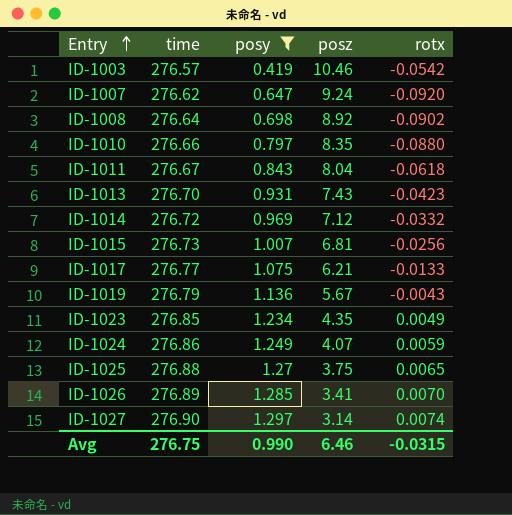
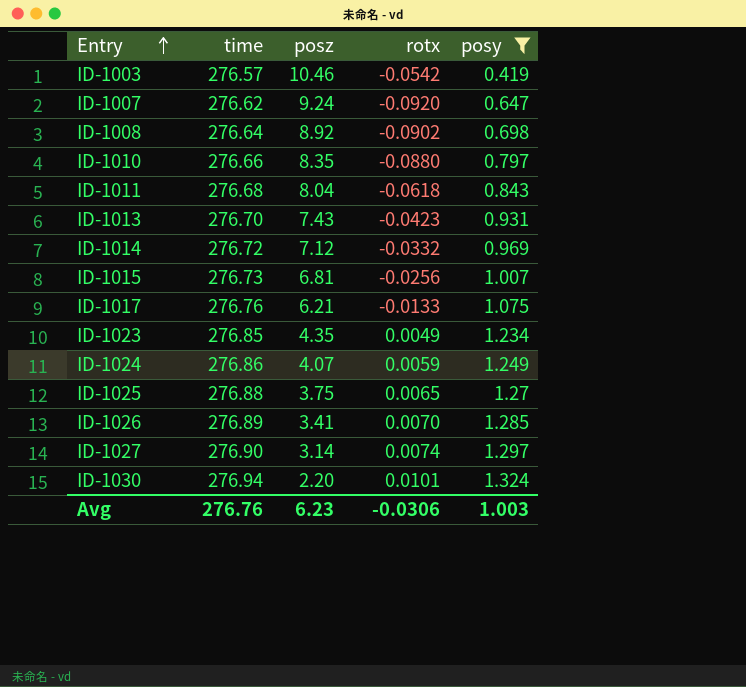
column posy | position: 3 -> 5
row ID-1019: 276.79 | 1.136 | 5.67 | -0.0043 -> none
ID-1011 | time: 276.67 -> 276.68
ID-1017 | time: 276.77 -> 276.76
row ID-1030: none -> 276.94 | 2.20 | 0.0101 | 1.324
Avg | time: 276.75 -> 276.76
Avg | posz: 6.46 -> 6.23
Avg | rotx: -0.0315 -> -0.0306
Avg | posy: 0.990 -> 1.003

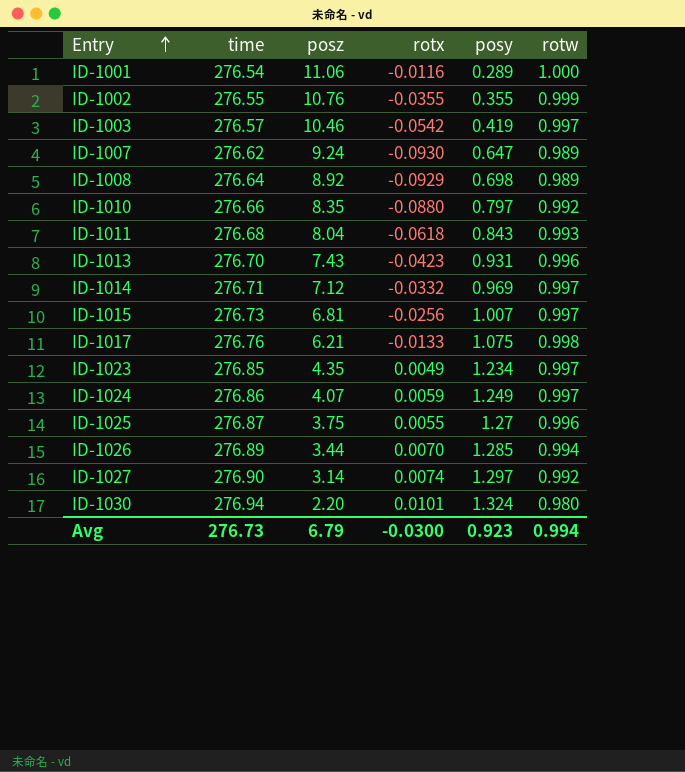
filter: posy >= 0.419 -> none
column rotw | position: none -> 6
ID-1007 | rotx: -0.0920 -> -0.0930
ID-1008 | rotx: -0.0902 -> -0.0929
ID-1014 | time: 276.72 -> 276.71
ID-1025 | time: 276.88 -> 276.87
ID-1025 | rotx: 0.0065 -> 0.0055
ID-1026 | posz: 3.41 -> 3.44
Avg | time: 276.76 -> 276.73
Avg | posz: 6.23 -> 6.79
Avg | rotx: -0.0306 -> -0.0300
Avg | posy: 1.003 -> 0.923

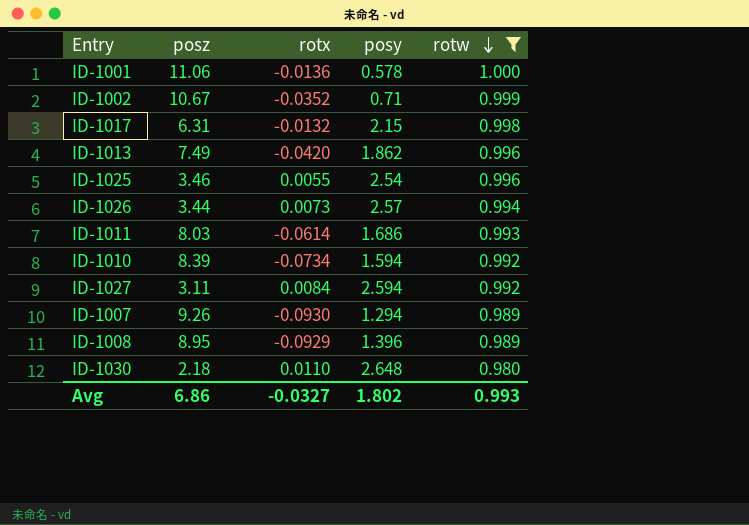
filter: none -> rotw != 0.997
row order: Entry ascending -> rotw descending
column time | position: 2 -> none
ID-1001 | rotx: -0.0116 -> -0.0136
ID-1001 | posy: 0.289 -> 0.578
ID-1002 | posz: 10.76 -> 10.67
ID-1002 | rotx: -0.0355 -> -0.0352
ID-1002 | posy: 0.355 -> 0.71
ID-1017 | posz: 6.21 -> 6.31
ID-1017 | rotx: -0.0133 -> -0.0132
ID-1017 | posy: 1.075 -> 2.15
ID-1013 | posz: 7.43 -> 7.49
ID-1013 | rotx: -0.0423 -> -0.0420
ID-1013 | posy: 0.931 -> 1.862
ID-1025 | posz: 3.75 -> 3.46
ID-1025 | posy: 1.27 -> 2.54
ID-1026 | rotx: 0.0070 -> 0.0073
ID-1026 | posy: 1.285 -> 2.57
ID-1011 | posz: 8.04 -> 8.03
ID-1011 | rotx: -0.0618 -> -0.0614
ID-1011 | posy: 0.843 -> 1.686
ID-1010 | posz: 8.35 -> 8.39
ID-1010 | rotx: -0.0880 -> -0.0734
ID-1010 | posy: 0.797 -> 1.594
ID-1027 | posz: 3.14 -> 3.11
ID-1027 | rotx: 0.0074 -> 0.0084
ID-1027 | posy: 1.297 -> 2.594
ID-1007 | posz: 9.24 -> 9.26
ID-1007 | posy: 0.647 -> 1.294
ID-1008 | posz: 8.92 -> 8.95
ID-1008 | posy: 0.698 -> 1.396
ID-1030 | posz: 2.20 -> 2.18
ID-1030 | rotx: 0.0101 -> 0.0110
ID-1030 | posy: 1.324 -> 2.648
Avg | posz: 6.79 -> 6.86
Avg | rotx: -0.0300 -> -0.0327
Avg | posy: 0.923 -> 1.802
Avg | rotw: 0.994 -> 0.993

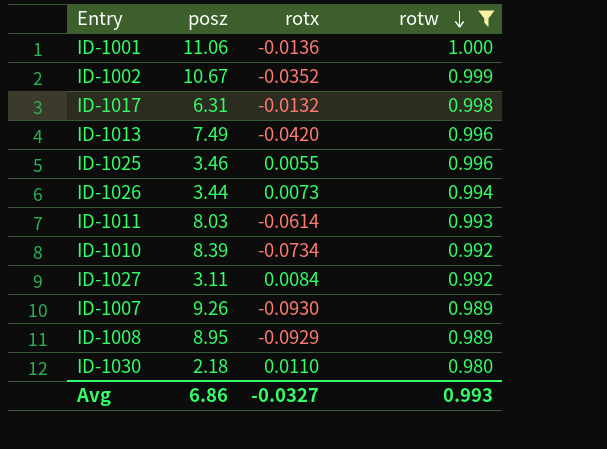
column posy | position: 4 -> none

